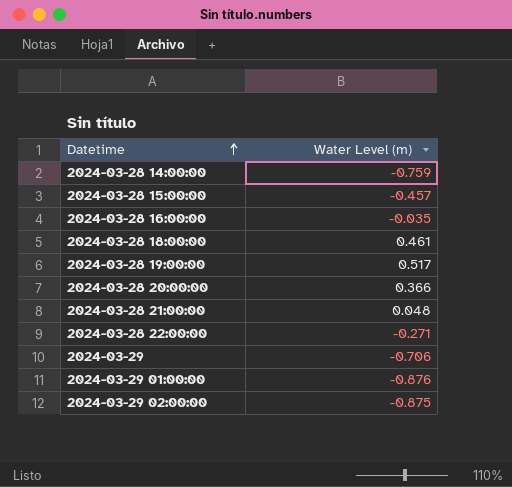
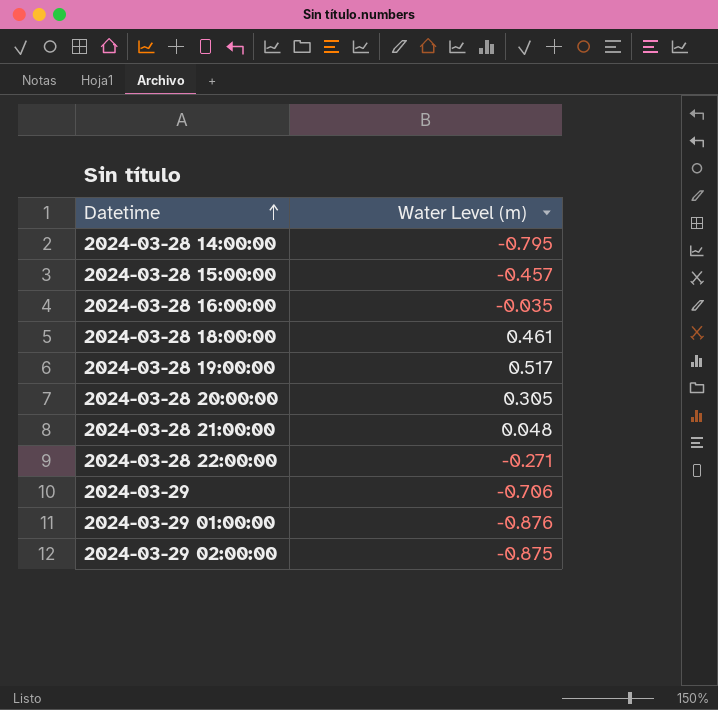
2024-03-28 14:00:00 | Water Level (m): -0.759 -> -0.795
2024-03-28 20:00:00 | Water Level (m): 0.366 -> 0.305

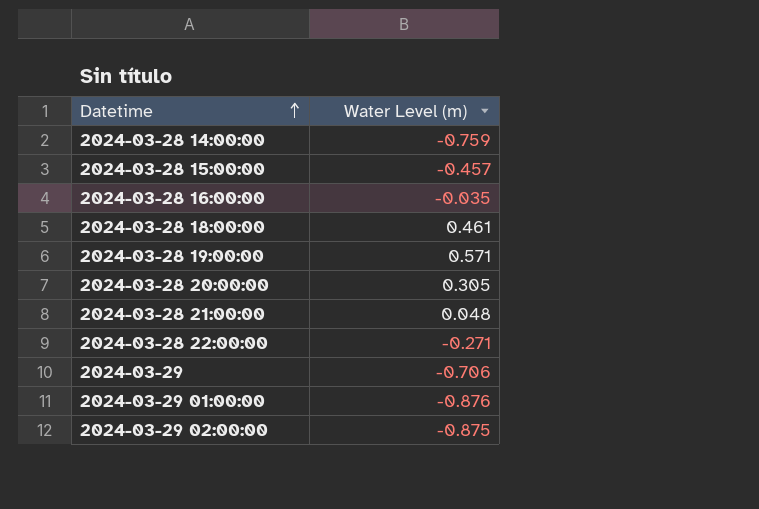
2024-03-28 14:00:00 | Water Level (m): -0.795 -> -0.759
2024-03-28 19:00:00 | Water Level (m): 0.517 -> 0.571

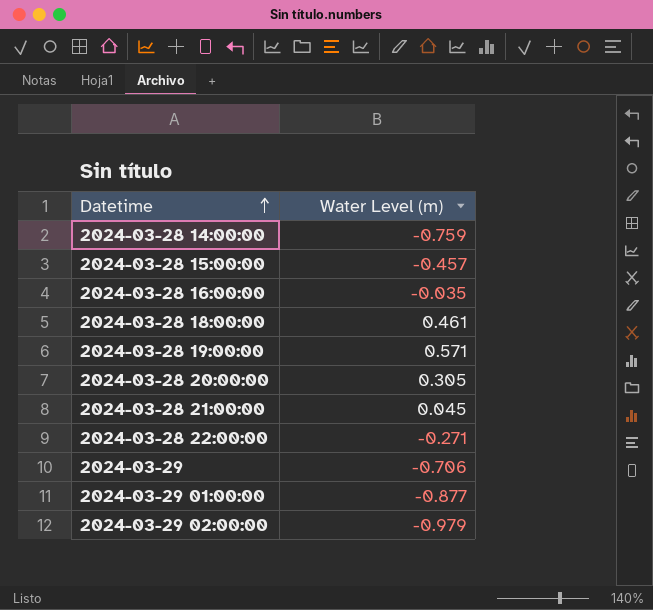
2024-03-28 21:00:00 | Water Level (m): 0.048 -> 0.045
2024-03-29 01:00:00 | Water Level (m): -0.876 -> -0.877
2024-03-29 02:00:00 | Water Level (m): -0.875 -> -0.979

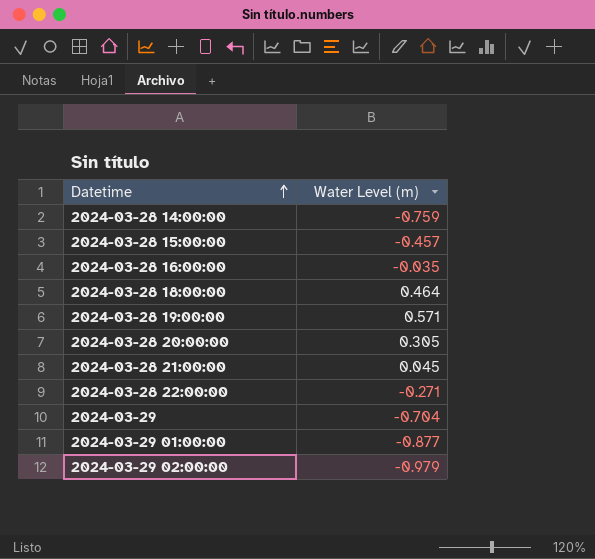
2024-03-28 18:00:00 | Water Level (m): 0.461 -> 0.464
2024-03-29 | Water Level (m): -0.706 -> -0.704

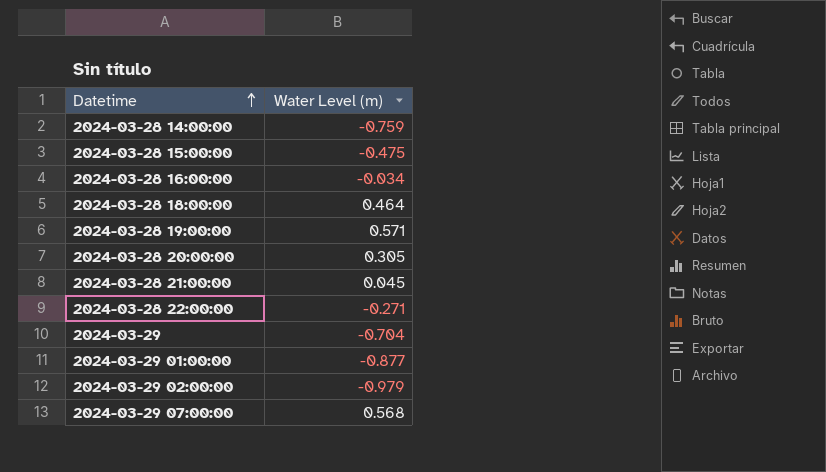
2024-03-28 15:00:00 | Water Level (m): -0.457 -> -0.475
2024-03-28 16:00:00 | Water Level (m): -0.035 -> -0.034
row 2024-03-29 07:00:00: none -> 0.568

